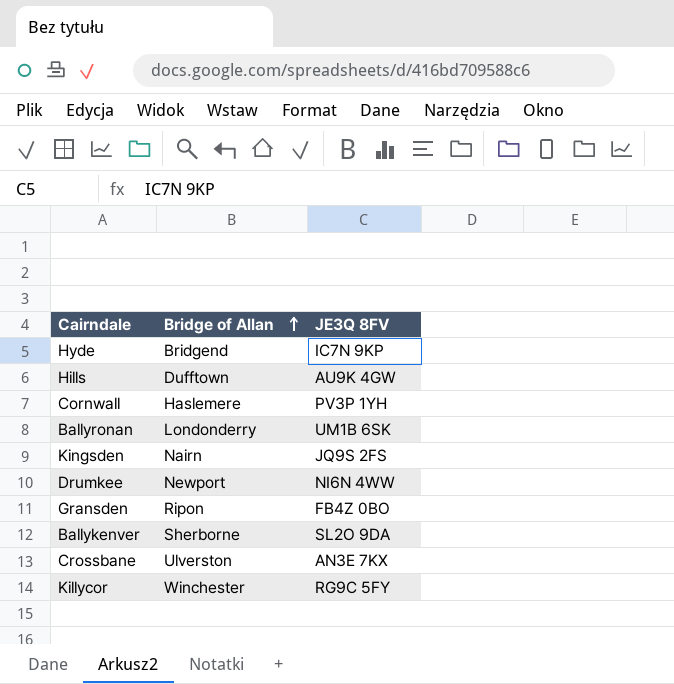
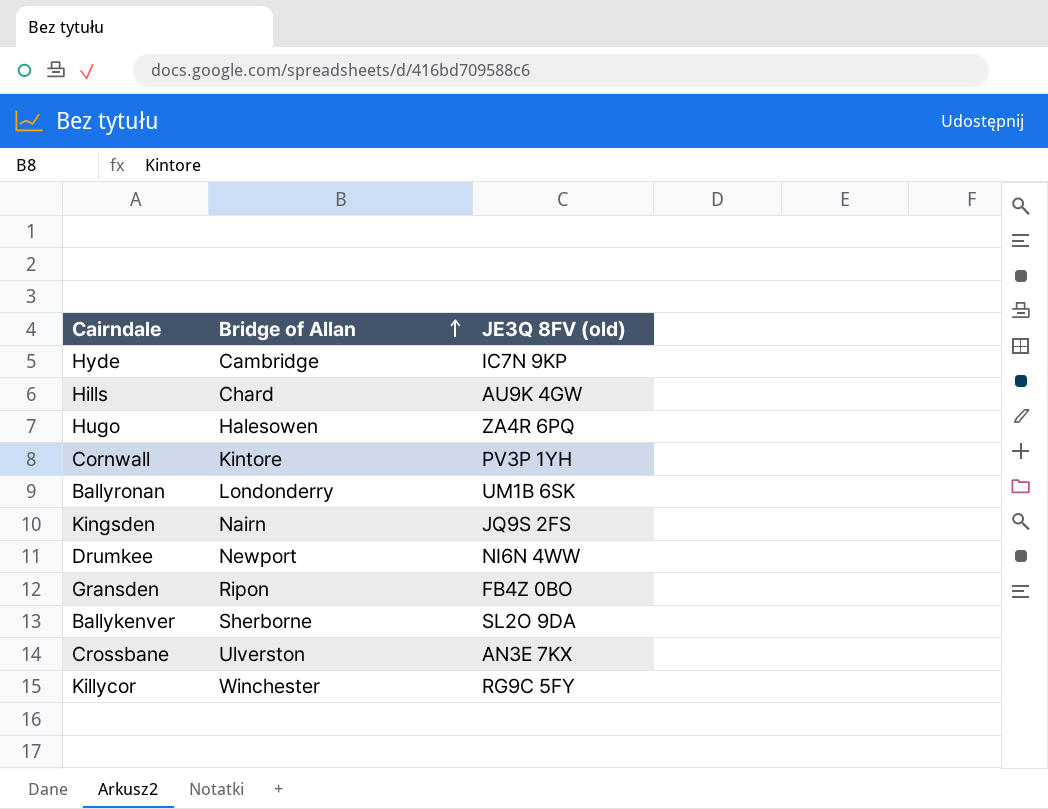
column name: JE3Q 8FV -> JE3Q 8FV (old)
Hyde | Bridge of Allan: Bridgend -> Cambridge
Hills | Bridge of Allan: Dufftown -> Chard
row Hugo: none -> Halesowen | ZA4R 6PQ
Cornwall | Bridge of Allan: Haslemere -> Kintore

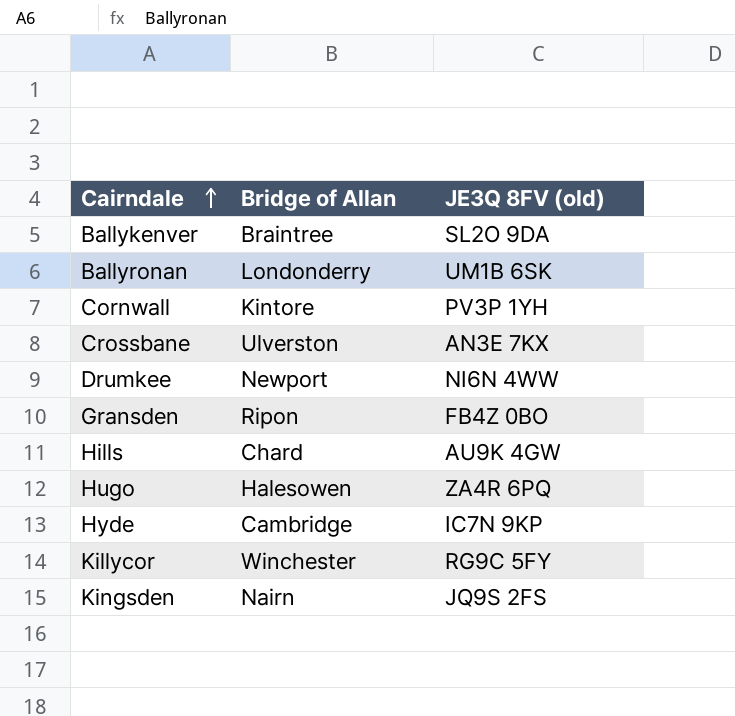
row order: Bridge of Allan ascending -> Cairndale ascending
Ballykenver | Bridge of Allan: Sherborne -> Braintree

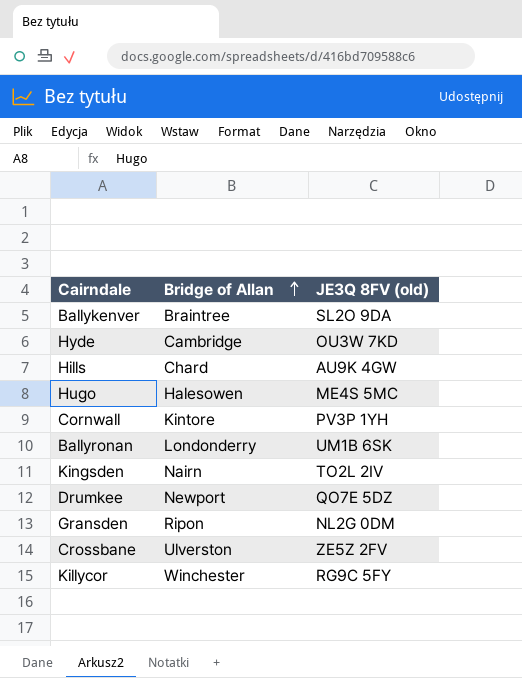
row order: Cairndale ascending -> Bridge of Allan ascending
Hyde | JE3Q 8FV (old): IC7N 9KP -> OU3W 7KD
Hugo | JE3Q 8FV (old): ZA4R 6PQ -> ME4S 5MC
Kingsden | JE3Q 8FV (old): JQ9S 2FS -> TO2L 2IV
Drumkee | JE3Q 8FV (old): NI6N 4WW -> QO7E 5DZ
Gransden | JE3Q 8FV (old): FB4Z 0BO -> NL2G 0DM
Crossbane | JE3Q 8FV (old): AN3E 7KX -> ZE5Z 2FV

